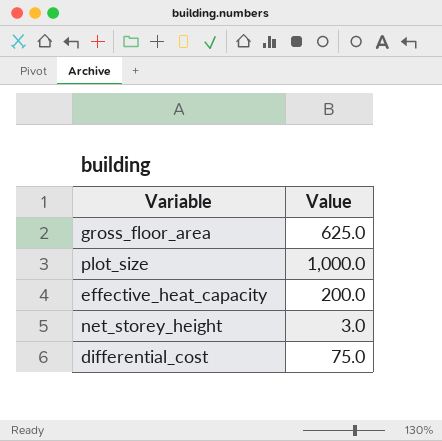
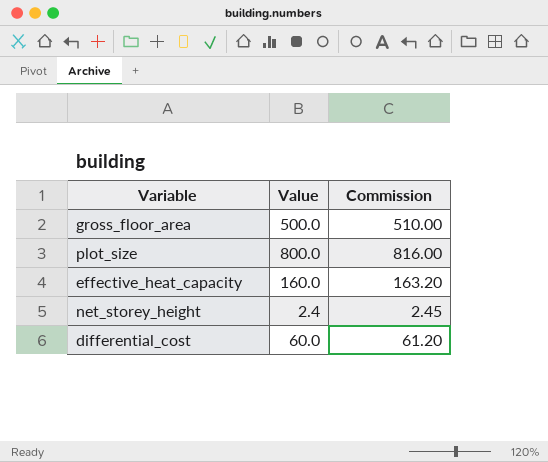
column Commission | formula: none -> [Value] * 1.02
gross_floor_area | Value: 625.0 -> 500.0
plot_size | Value: 1,000.0 -> 800.0
effective_heat_capacity | Value: 200.0 -> 160.0
net_storey_height | Value: 3.0 -> 2.4
differential_cost | Value: 75.0 -> 60.0

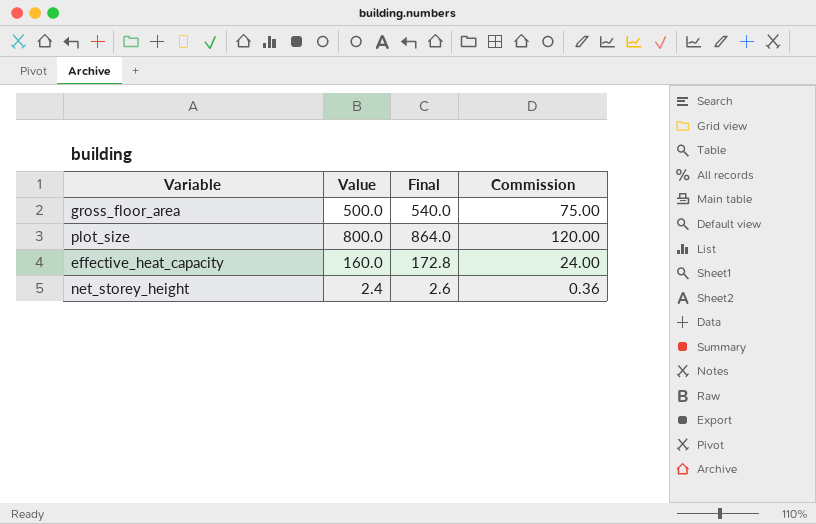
column Final | formula: none -> [Value] * 1.08
column Commission | formula: [Value] * 1.02 -> [Value] * 0.15
row differential_cost: 60.0 | 61.20 -> none

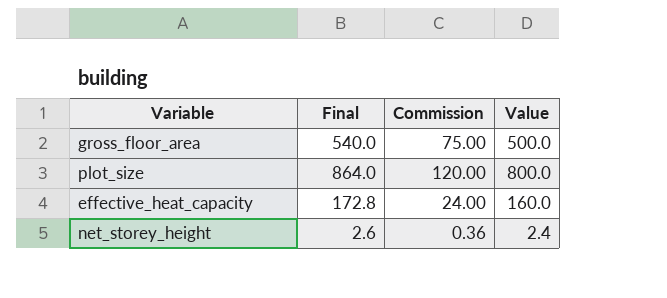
column Value | position: 2 -> 4

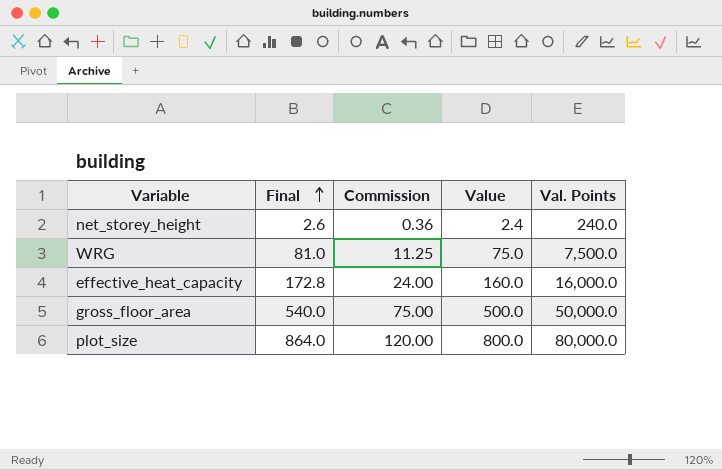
row order: none -> Final ascending
column Val. Points | formula: none -> [Value] * 100
row WRG: none -> 81.0 | 11.25 | 75.0 | 7,500.0

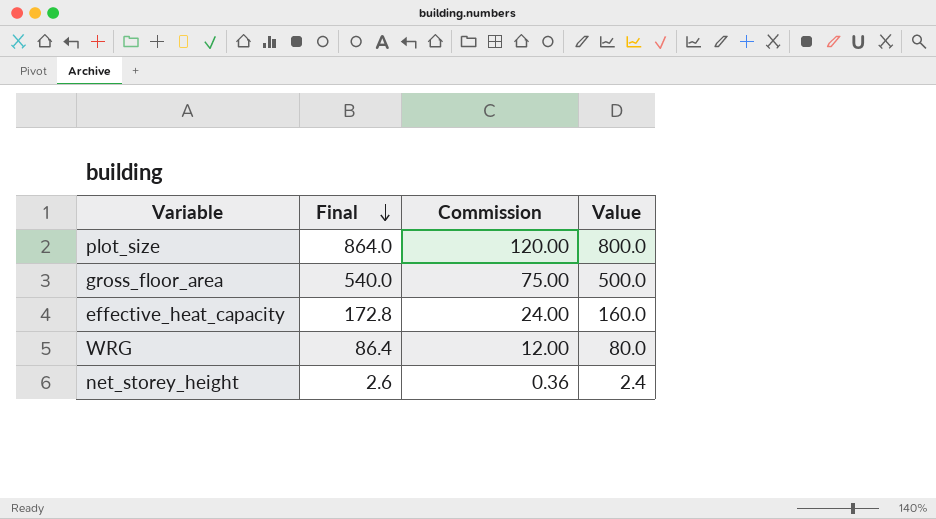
row order: Final ascending -> Final descending
column Val. Points | formula: [Value] * 100 -> none
WRG | Final: 81.0 -> 86.4
WRG | Commission: 11.25 -> 12.00
WRG | Value: 75.0 -> 80.0

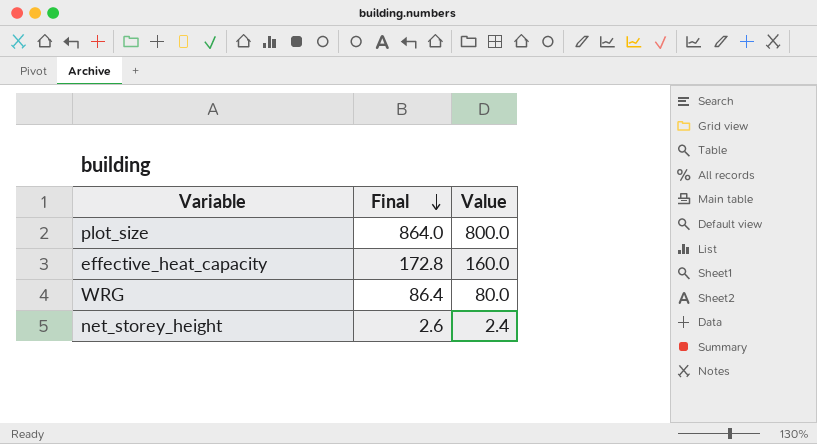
column Commission | formula: [Value] * 0.15 -> none
row gross_floor_area: 540.0 | 75.00 | 500.0 -> none

